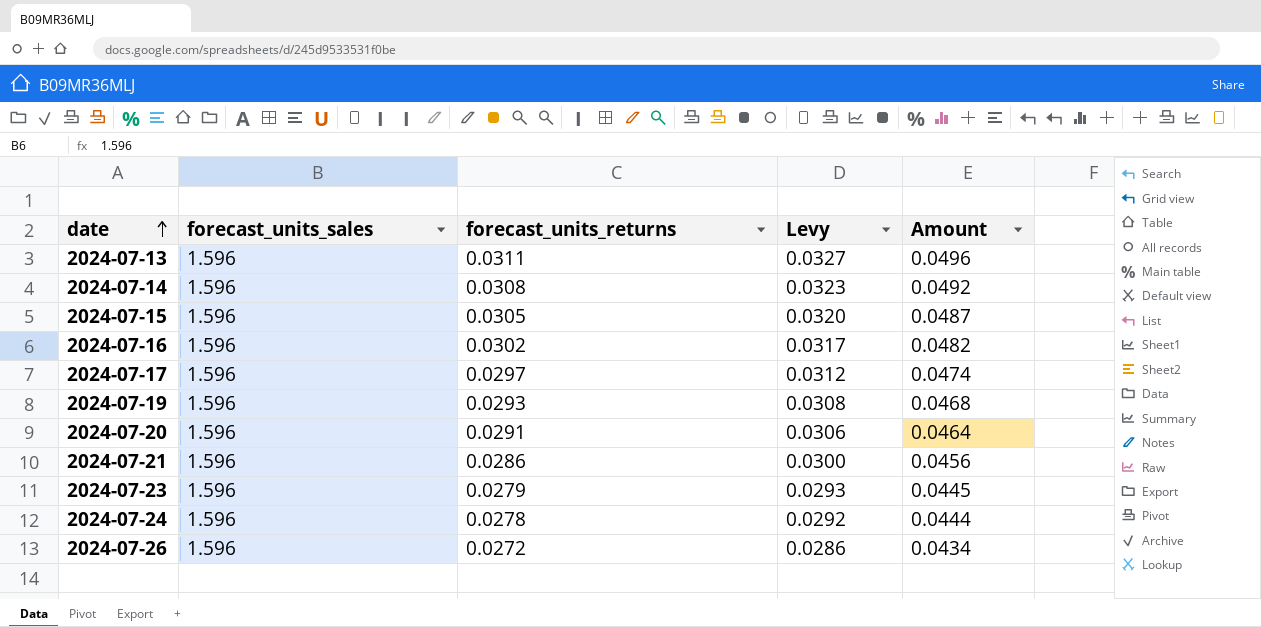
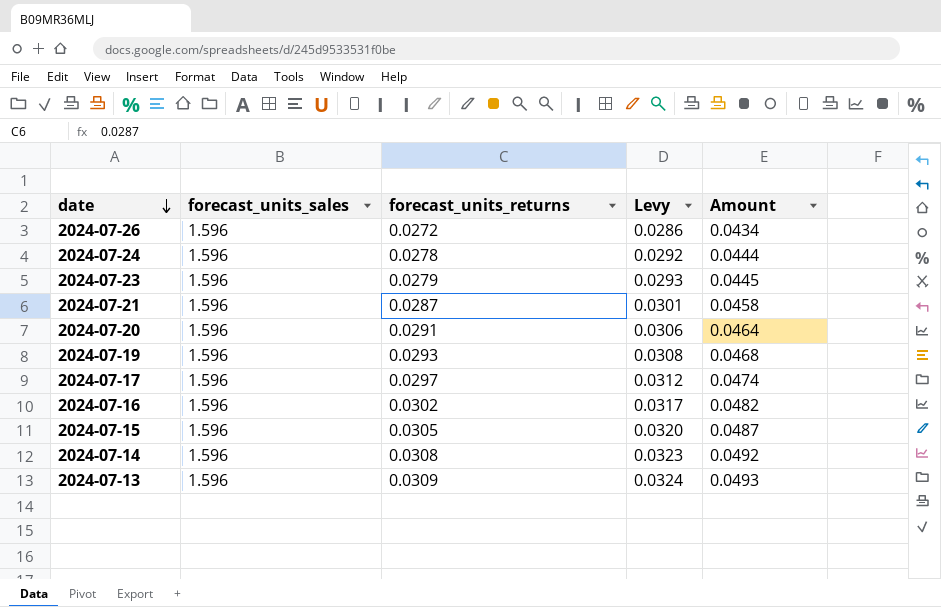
row order: date ascending -> date descending
2024-07-21 | forecast_units_returns: 0.0286 -> 0.0287
2024-07-21 | Levy: 0.0300 -> 0.0301
2024-07-21 | Amount: 0.0456 -> 0.0458
2024-07-13 | forecast_units_returns: 0.0311 -> 0.0309
2024-07-13 | Levy: 0.0327 -> 0.0324
2024-07-13 | Amount: 0.0496 -> 0.0493

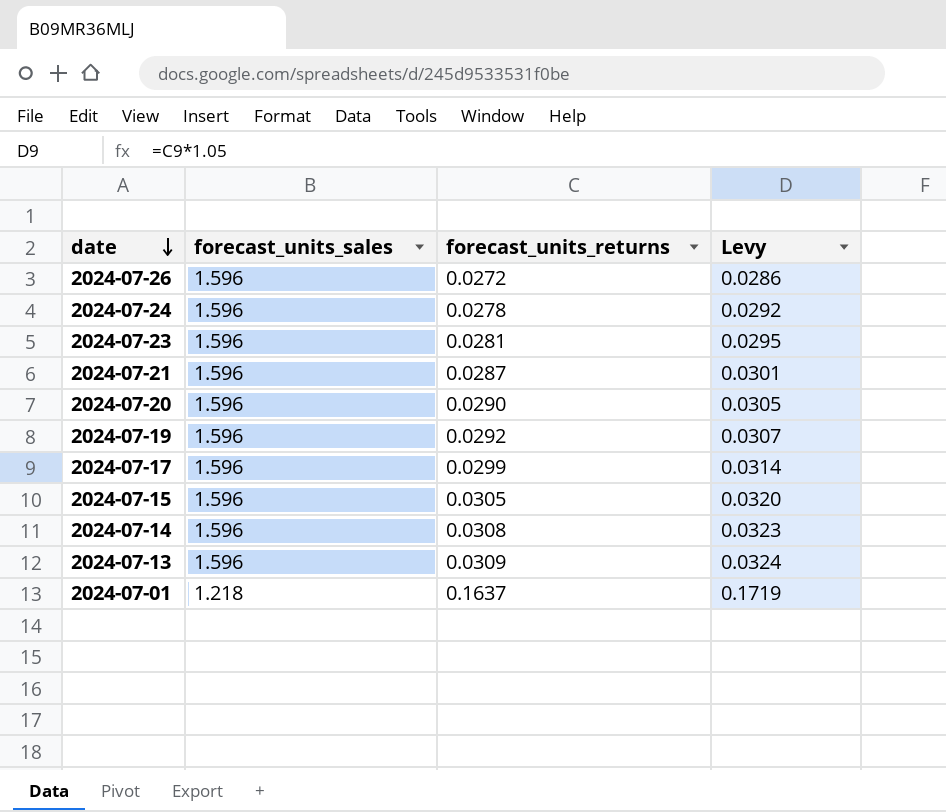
column Amount | formula: [forecast_units_sales] * [forecast_units_returns] -> none
row 2024-07-16: 1.596 | 0.0302 | 0.0317 | 0.0482 -> none
2024-07-23 | forecast_units_returns: 0.0279 -> 0.0281
2024-07-23 | Levy: 0.0293 -> 0.0295
2024-07-20 | forecast_units_returns: 0.0291 -> 0.0290
2024-07-20 | Levy: 0.0306 -> 0.0305
2024-07-19 | forecast_units_returns: 0.0293 -> 0.0292
2024-07-19 | Levy: 0.0308 -> 0.0307
2024-07-17 | forecast_units_returns: 0.0297 -> 0.0299
2024-07-17 | Levy: 0.0312 -> 0.0314
row 2024-07-01: none -> 1.218 | 0.1637 | 0.1719

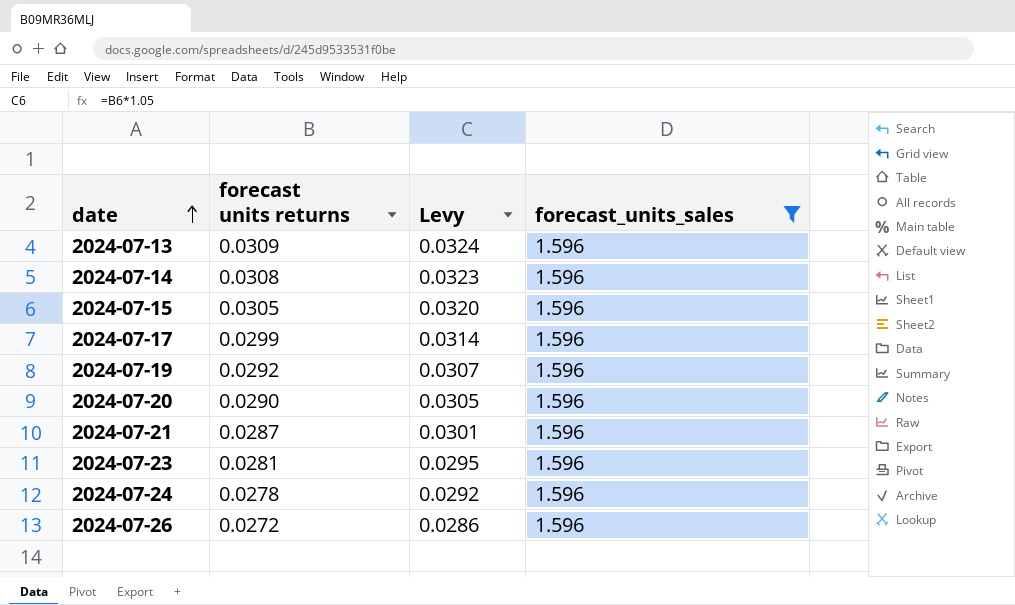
filter: none -> forecast_units_sales = 1.596
row order: date descending -> date ascending
column name: forecast_units_returns -> forecast units returns
column forecast_units_sales | position: 2 -> 4

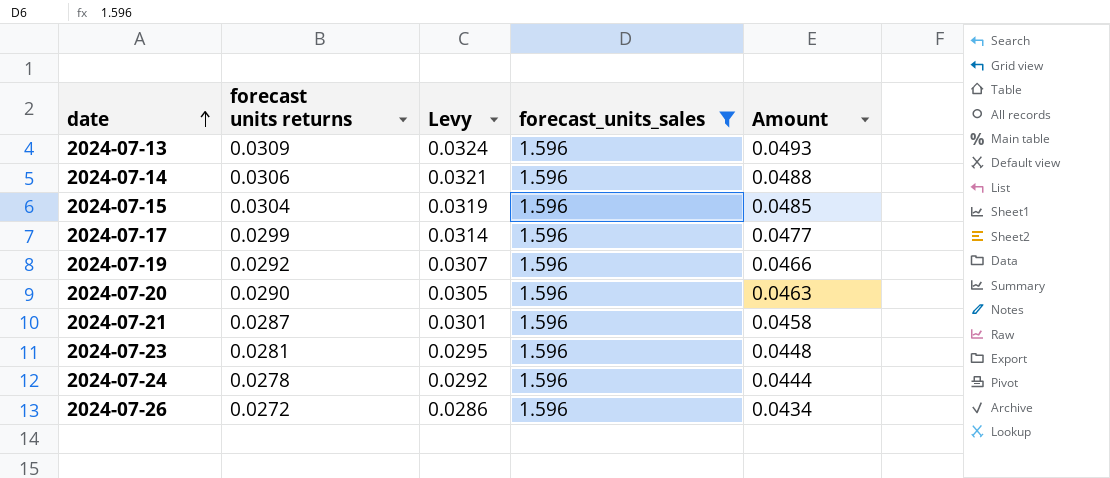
column Amount | formula: none -> [forecast units returns] * [forecast_units_sales]
2024-07-14 | forecast units returns: 0.0308 -> 0.0306
2024-07-14 | Levy: 0.0323 -> 0.0321
2024-07-15 | forecast units returns: 0.0305 -> 0.0304
2024-07-15 | Levy: 0.0320 -> 0.0319

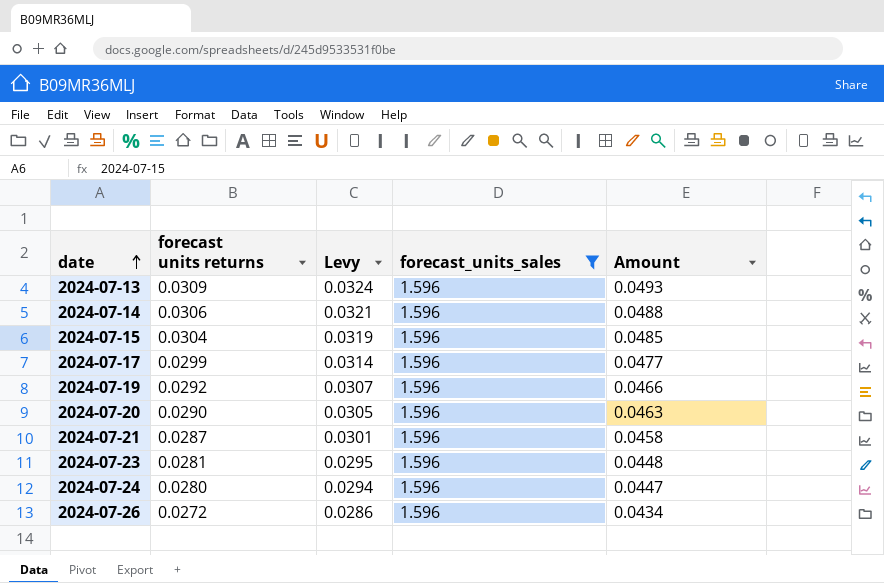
2024-07-24 | forecast units returns: 0.0278 -> 0.0280
2024-07-24 | Levy: 0.0292 -> 0.0294
2024-07-24 | Amount: 0.0444 -> 0.0447

